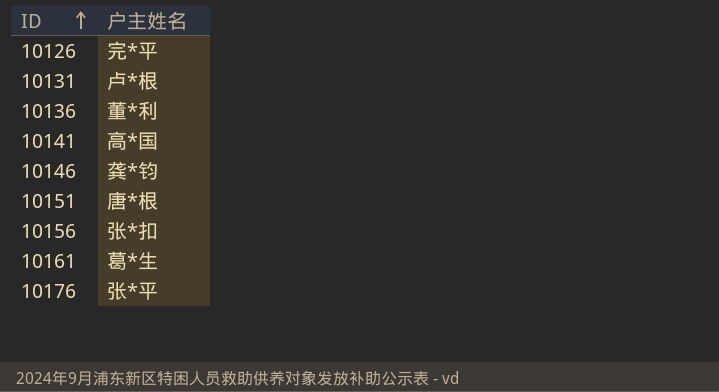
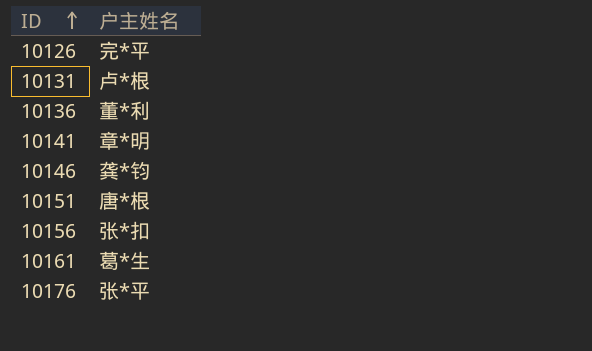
10141 | 户主姓名: 高*国 -> 章*明

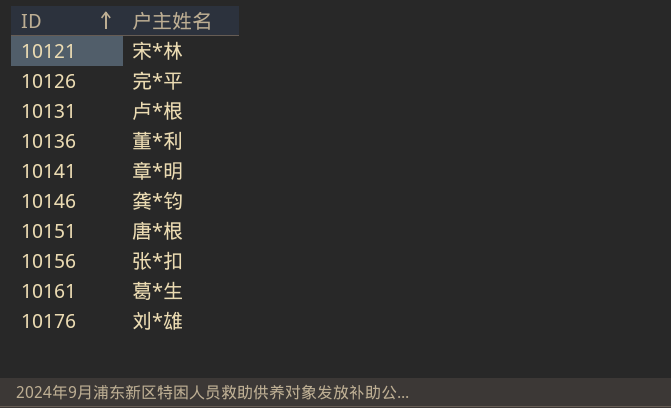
row 10121: none -> 宋*林
10176 | 户主姓名: 张*平 -> 刘*雄

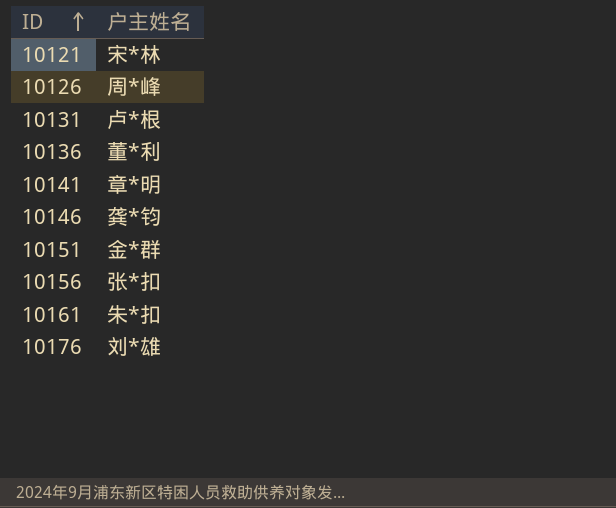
10126 | 户主姓名: 完*平 -> 周*峰
10151 | 户主姓名: 唐*根 -> 金*群
10161 | 户主姓名: 葛*生 -> 朱*扣

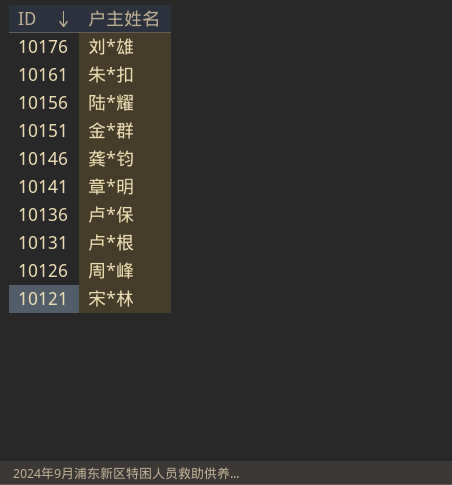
row order: ID ascending -> ID descending
10156 | 户主姓名: 张*扣 -> 陆*耀
10136 | 户主姓名: 董*利 -> 卢*保

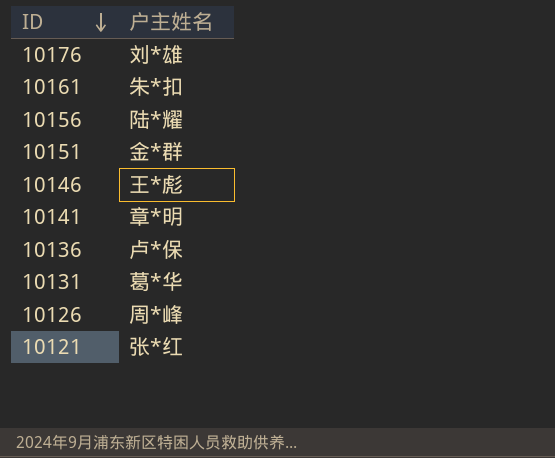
10146 | 户主姓名: 龚*钧 -> 王*彪
10131 | 户主姓名: 卢*根 -> 葛*华
10121 | 户主姓名: 宋*林 -> 张*红

